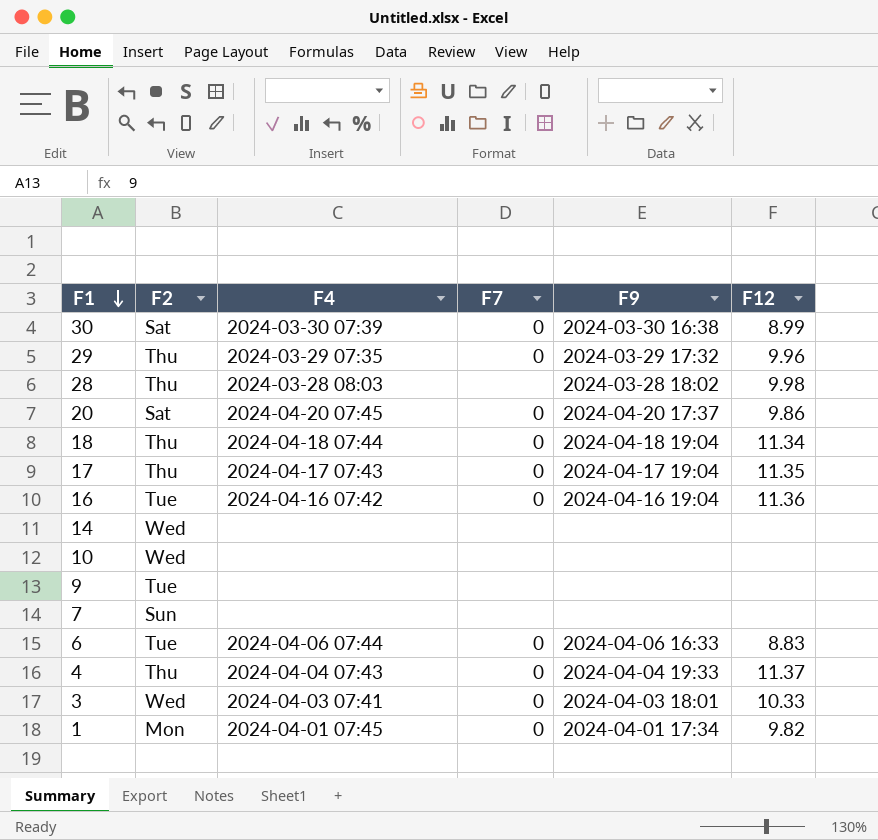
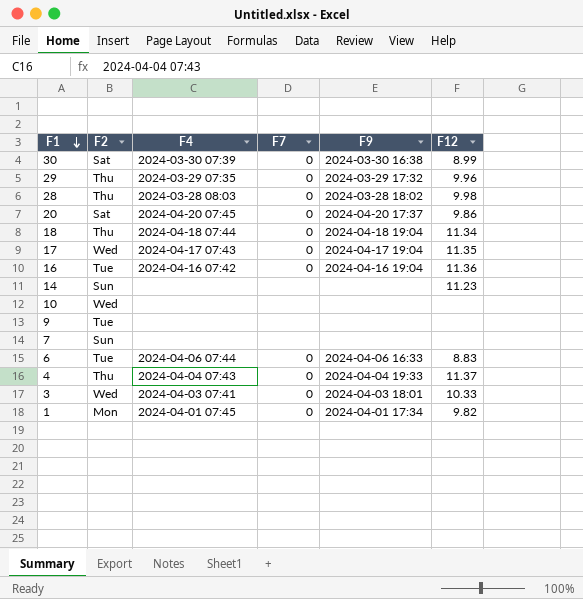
28 | F7: none -> 0
17 | F2: Thu -> Wed
14 | F2: Wed -> Sun
14 | F12: none -> 11.23

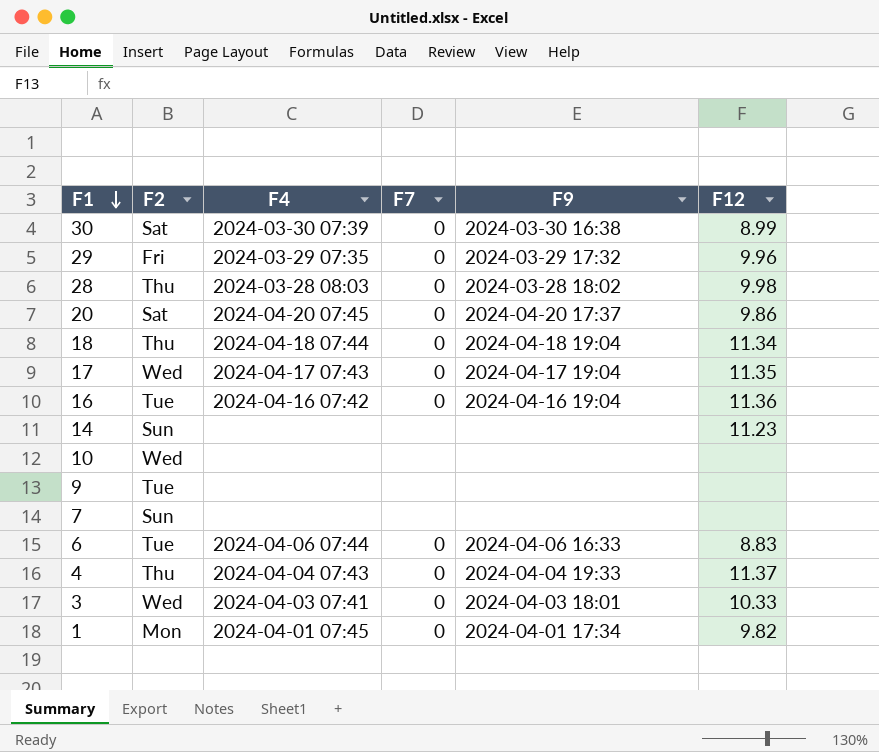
29 | F2: Thu -> Fri

